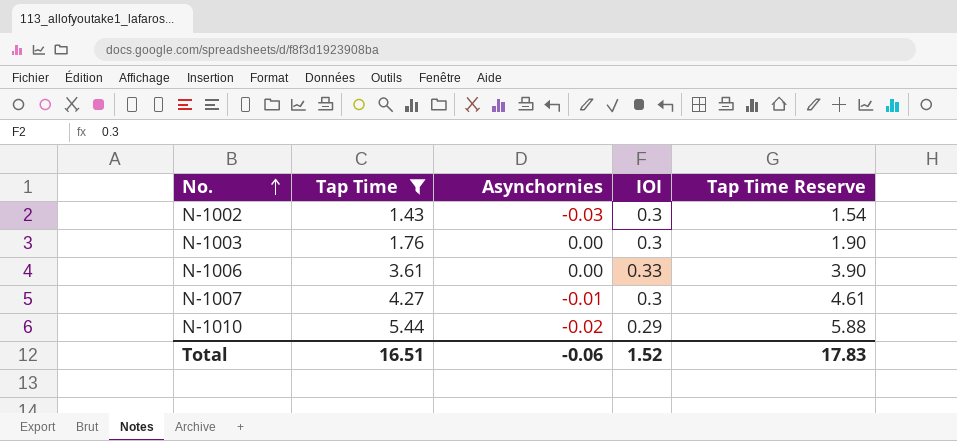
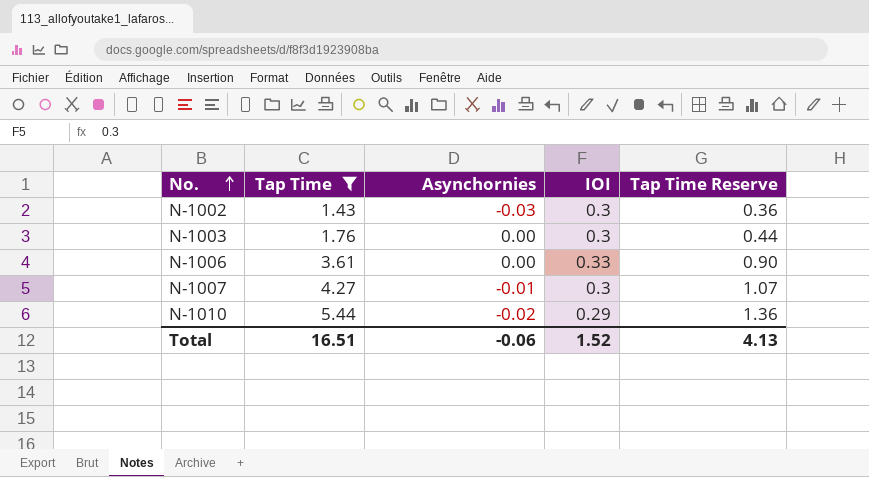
column Tap Time Reserve | formula: [Tap Time] * 1.08 -> [Tap Time] * 0.25
Total | Tap Time Reserve: 17.83 -> 4.13

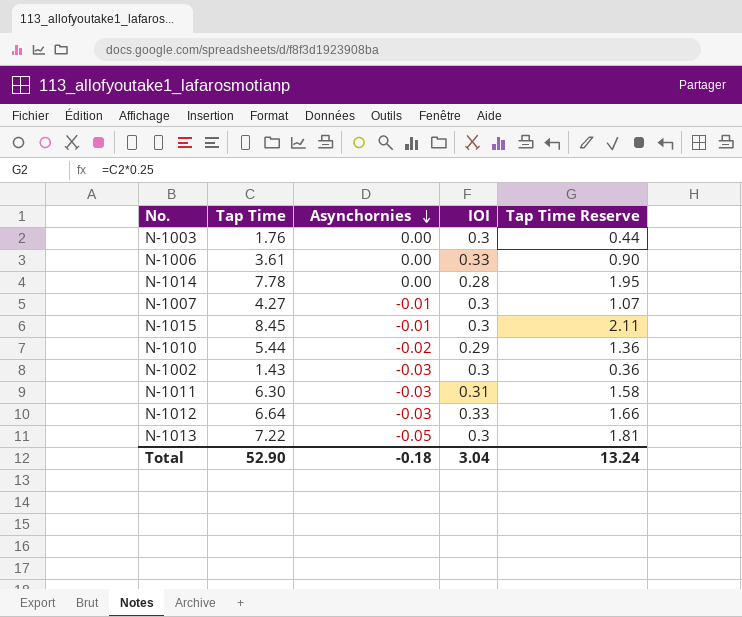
filter: Tap Time <= 5.44 -> none
row order: No. ascending -> Asynchornies descending
Total | Tap Time: 16.51 -> 52.90
Total | Asynchornies: -0.06 -> -0.18
Total | IOI: 1.52 -> 3.04
Total | Tap Time Reserve: 4.13 -> 13.24

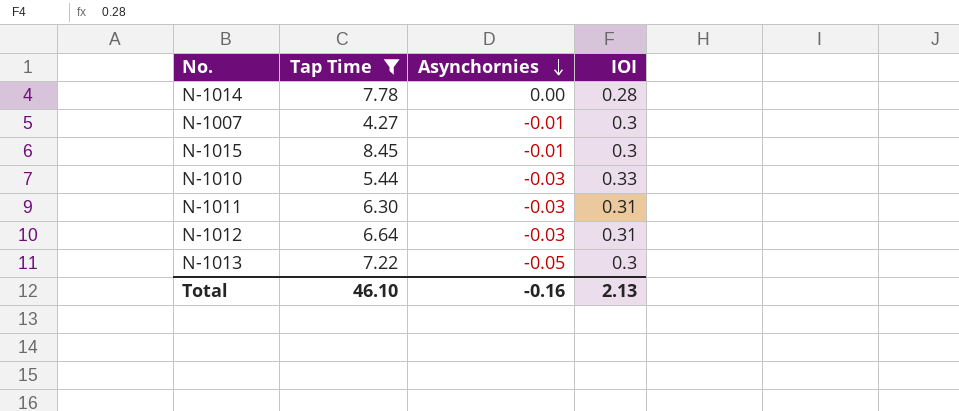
filter: none -> Tap Time >= 4.27
column Tap Time Reserve | formula: [Tap Time] * 0.25 -> none
N-1010 | Asynchornies: -0.02 -> -0.03
N-1010 | IOI: 0.29 -> 0.33
N-1012 | IOI: 0.33 -> 0.31
Total | Tap Time: 52.90 -> 46.10
Total | Asynchornies: -0.18 -> -0.16
Total | IOI: 3.04 -> 2.13

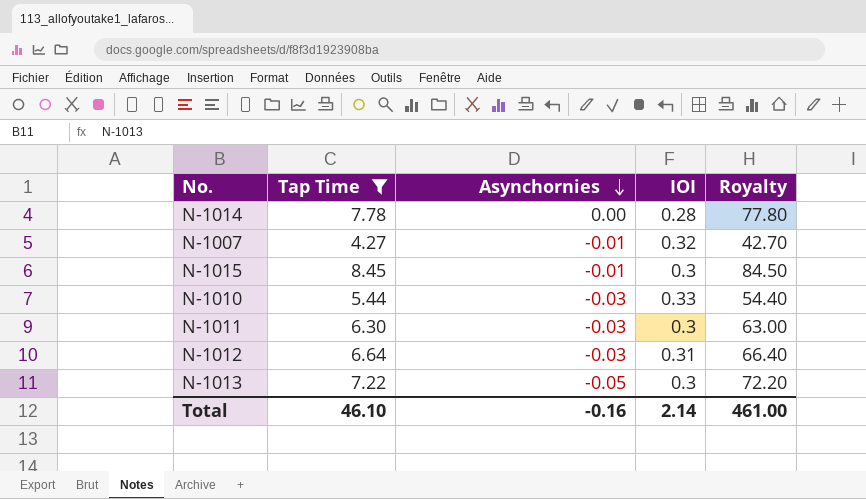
column Royalty | formula: none -> [Tap Time] * 10
N-1007 | IOI: 0.3 -> 0.32
N-1011 | IOI: 0.31 -> 0.3
Total | IOI: 2.13 -> 2.14

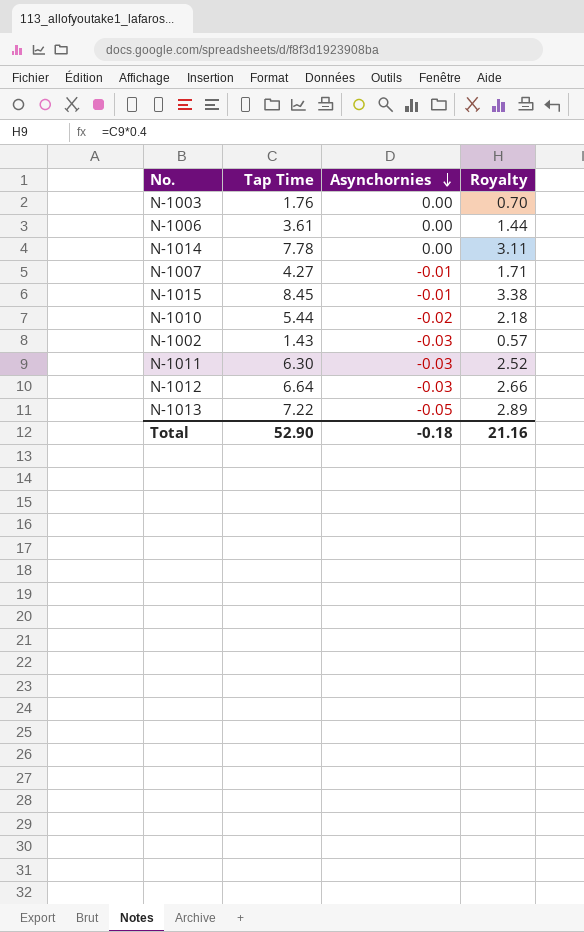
filter: Tap Time >= 4.27 -> none
column IOI | position: 4 -> none
column Royalty | formula: [Tap Time] * 10 -> [Tap Time] * 0.4
N-1010 | Asynchornies: -0.03 -> -0.02
Total | Tap Time: 46.10 -> 52.90
Total | Asynchornies: -0.16 -> -0.18
Total | Royalty: 461.00 -> 21.16

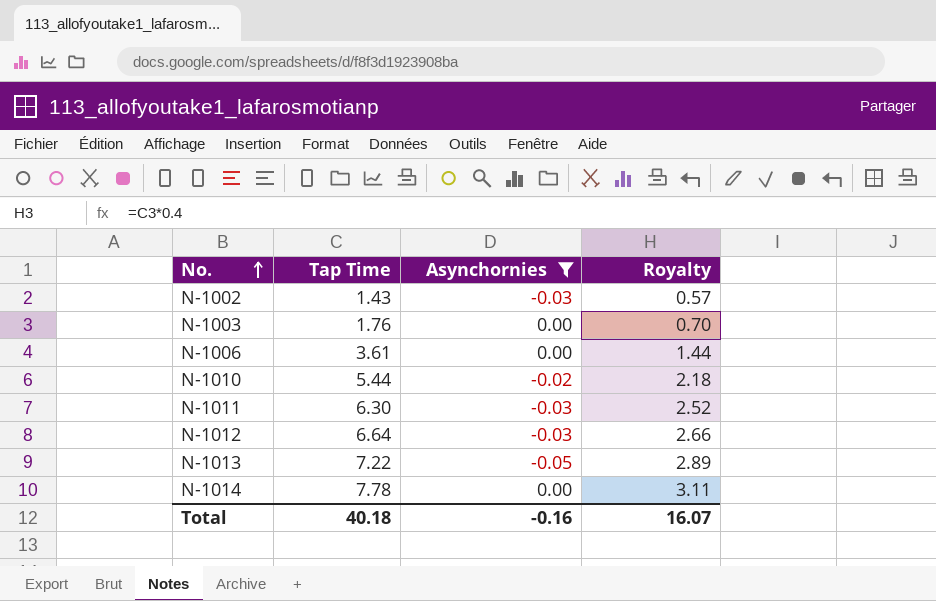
filter: none -> Asynchornies != -0.01
row order: Asynchornies descending -> No. ascending
Total | Tap Time: 52.90 -> 40.18
Total | Asynchornies: -0.18 -> -0.16
Total | Royalty: 21.16 -> 16.07

